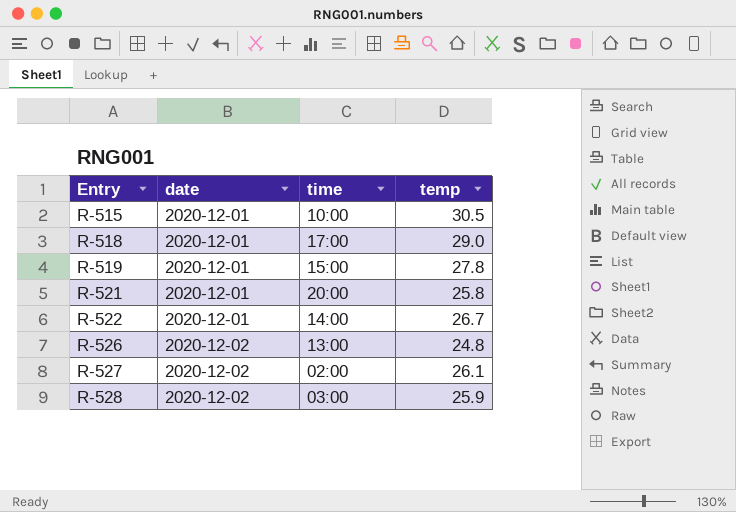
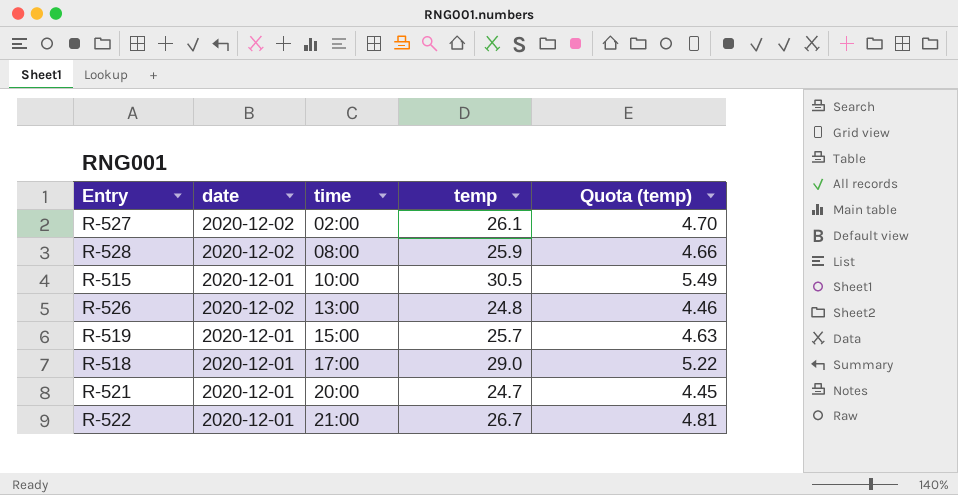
row order: Entry ascending -> time ascending
column Quota (temp) | formula: none -> [temp] * 0.18
R-528 | time: 03:00 -> 08:00
R-519 | temp: 27.8 -> 25.7
R-521 | temp: 25.8 -> 24.7
R-522 | time: 14:00 -> 21:00

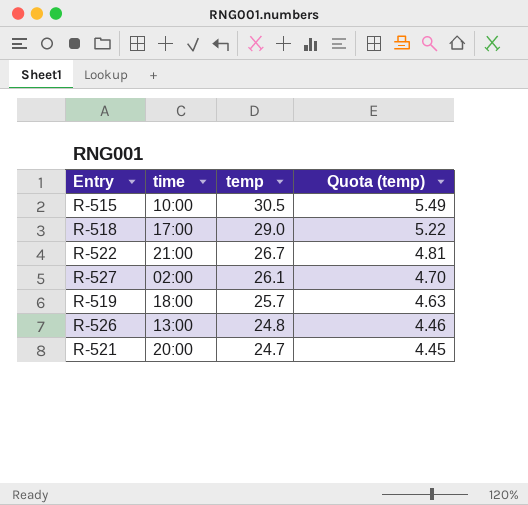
row order: time ascending -> temp descending
column date | position: 2 -> none
row R-528: 2020-12-02 | 08:00 | 25.9 | 4.66 -> none
R-519 | time: 15:00 -> 18:00

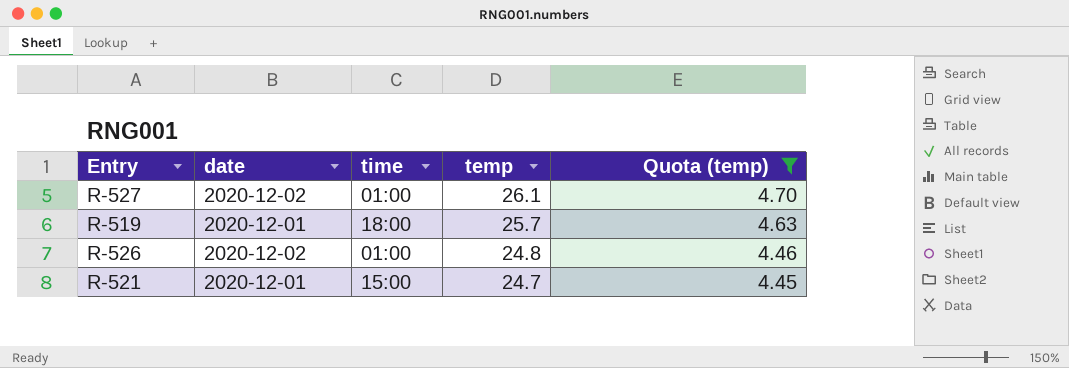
filter: none -> Quota (temp) <= 4.70
column date | position: none -> 2
R-527 | time: 02:00 -> 01:00
R-526 | time: 13:00 -> 01:00
R-521 | time: 20:00 -> 15:00

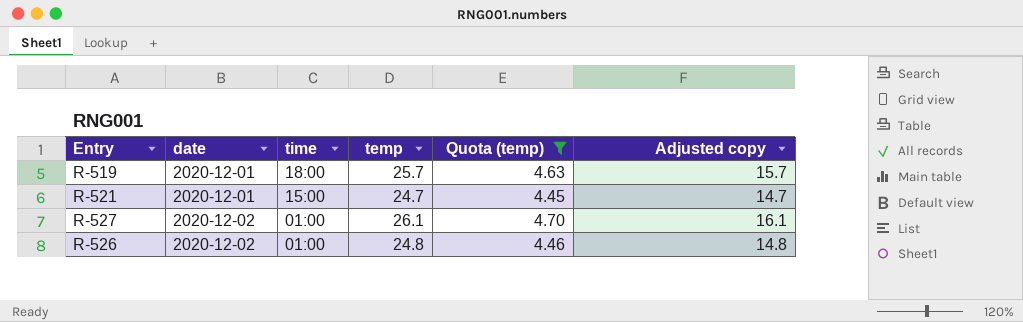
row order: temp descending -> date ascending
column Adjusted copy | formula: none -> [temp] - 10

